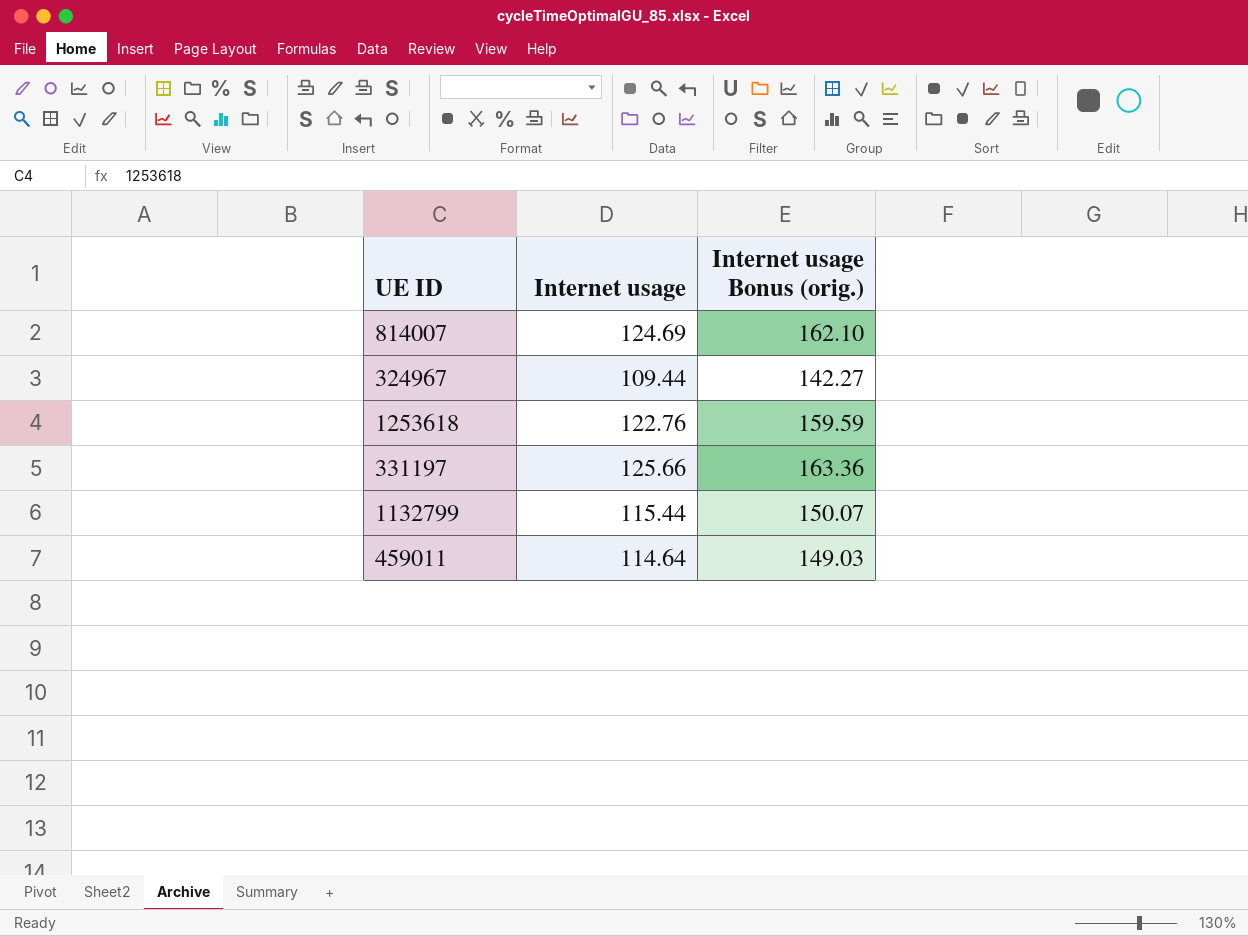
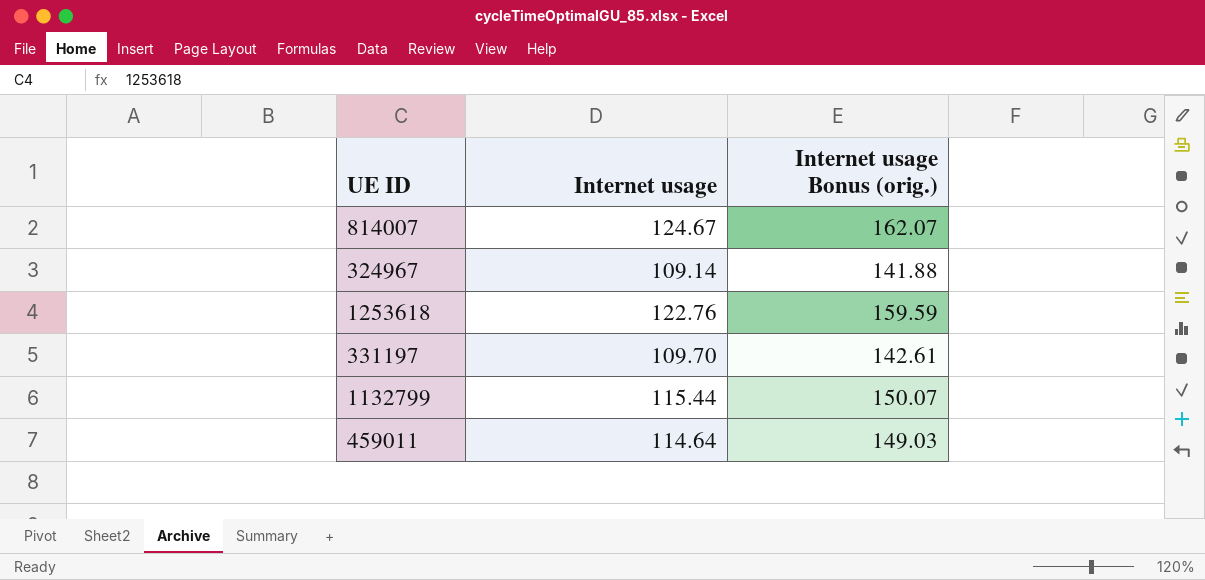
814007 | Internet usage: 124.69 -> 124.67
814007 | Internet usage Bonus (orig.): 162.10 -> 162.07
324967 | Internet usage: 109.44 -> 109.14
324967 | Internet usage Bonus (orig.): 142.27 -> 141.88
331197 | Internet usage: 125.66 -> 109.70
331197 | Internet usage Bonus (orig.): 163.36 -> 142.61

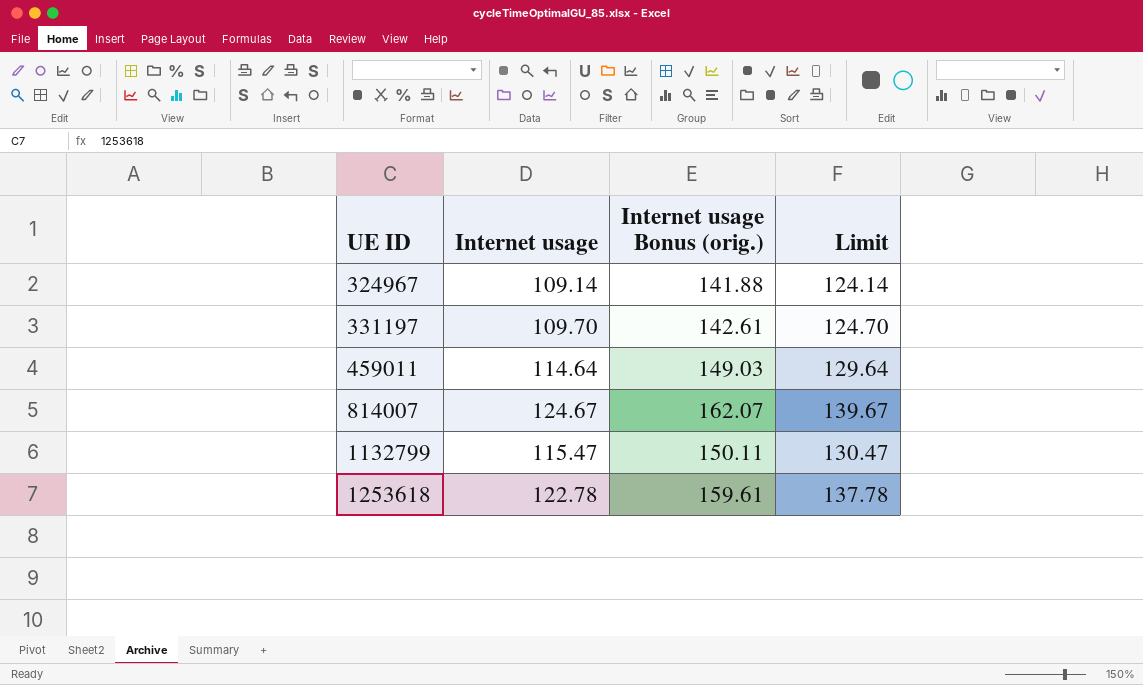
row order: none -> UE ID ascending
column Limit | formula: none -> [Internet usage] + 15
1132799 | Internet usage: 115.44 -> 115.47
1132799 | Internet usage Bonus (orig.): 150.07 -> 150.11
1253618 | Internet usage: 122.76 -> 122.78
1253618 | Internet usage Bonus (orig.): 159.59 -> 159.61

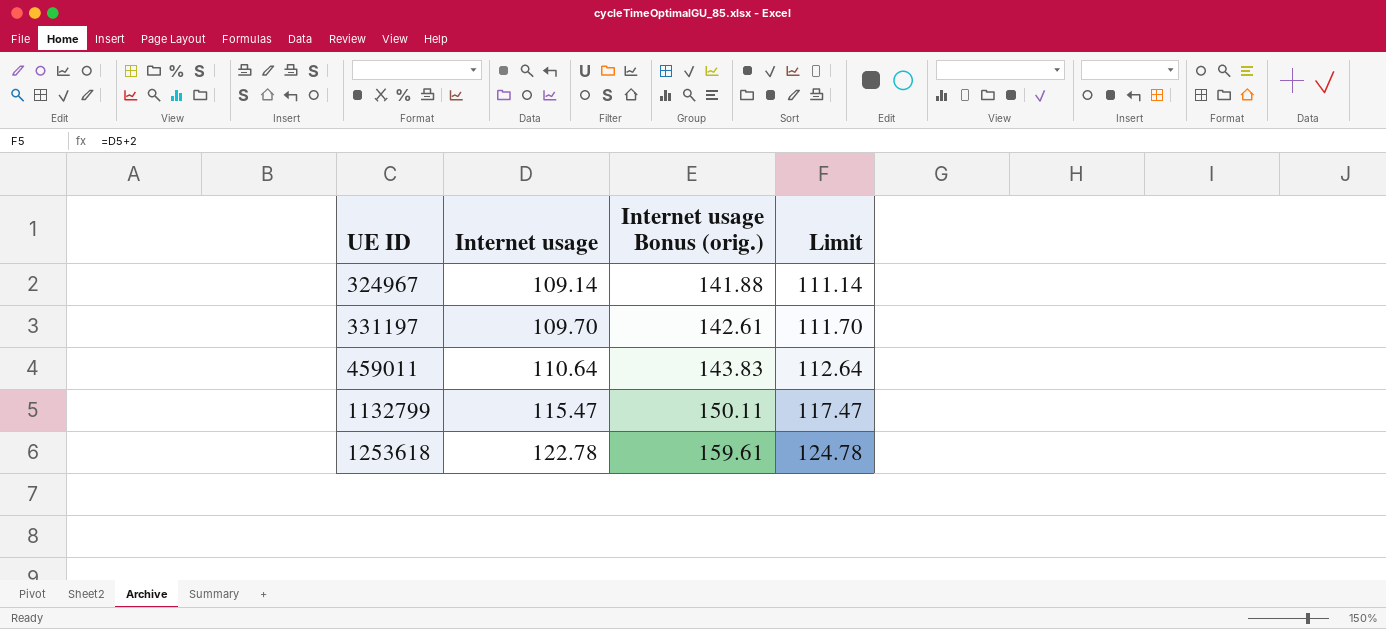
column Limit | formula: [Internet usage] + 15 -> [Internet usage] + 2
row 814007: 124.67 | 162.07 | 139.67 -> none
459011 | Internet usage: 114.64 -> 110.64
459011 | Internet usage Bonus (orig.): 149.03 -> 143.83

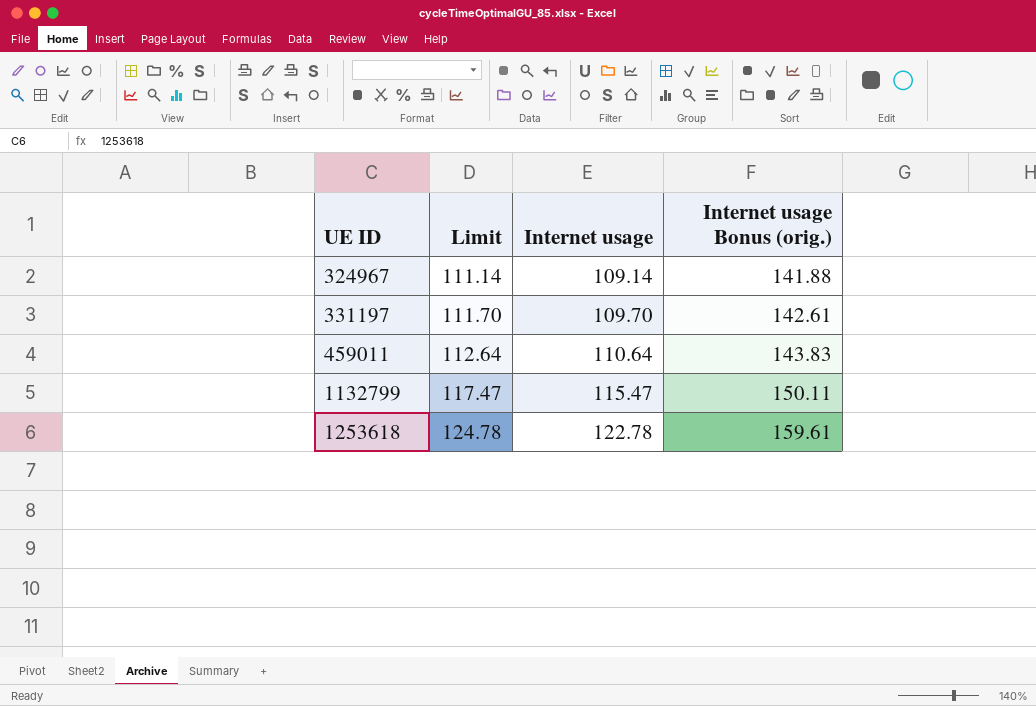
column Limit | position: 4 -> 2

